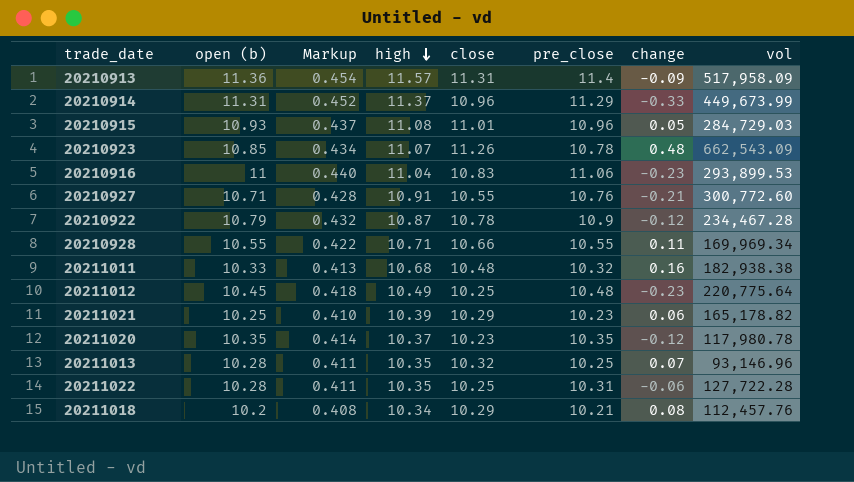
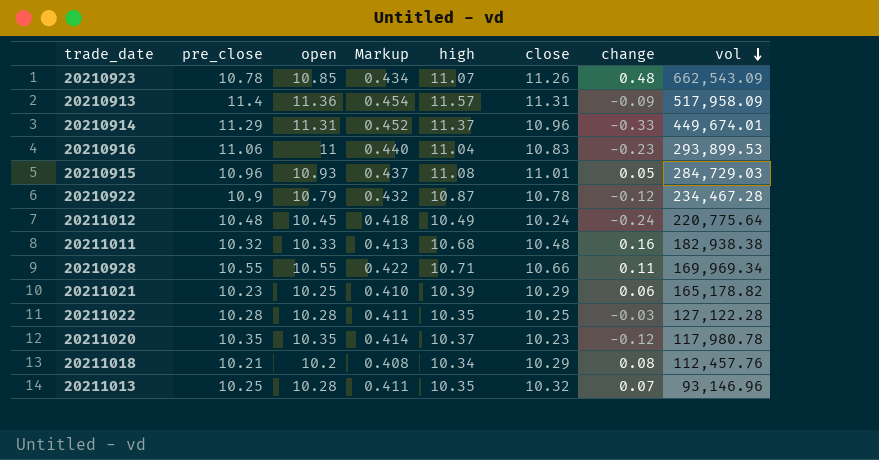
row order: high descending -> vol descending
column pre_close | position: 6 -> 2
column name: open (b) -> open
row 20210927: 10.71 | 0.428 | 10.91 | 10.55 | 10.76 | -0.21 | 300,772.60 -> none
20210914 | vol: 449,673.99 -> 449,674.01
20211012 | close: 10.25 -> 10.24
20211012 | change: -0.23 -> -0.24
20211022 | pre_close: 10.31 -> 10.28
20211022 | change: -0.06 -> -0.03
20211022 | vol: 127,722.28 -> 127,122.28

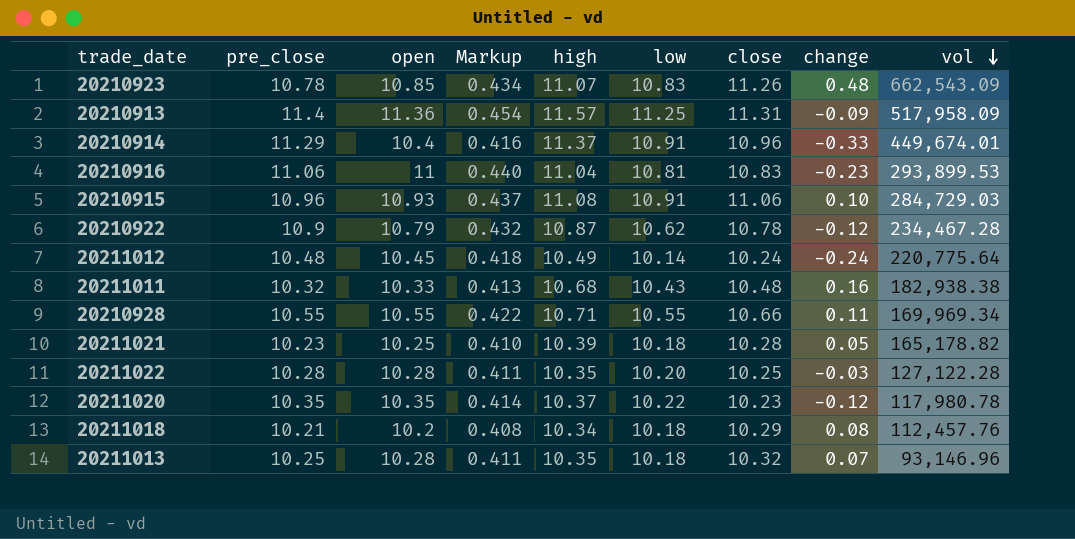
column low | position: none -> 6
20210914 | open: 11.31 -> 10.4
20210914 | Markup: 0.452 -> 0.416
20210915 | close: 11.01 -> 11.06
20210915 | change: 0.05 -> 0.10
20211021 | close: 10.29 -> 10.28
20211021 | change: 0.06 -> 0.05

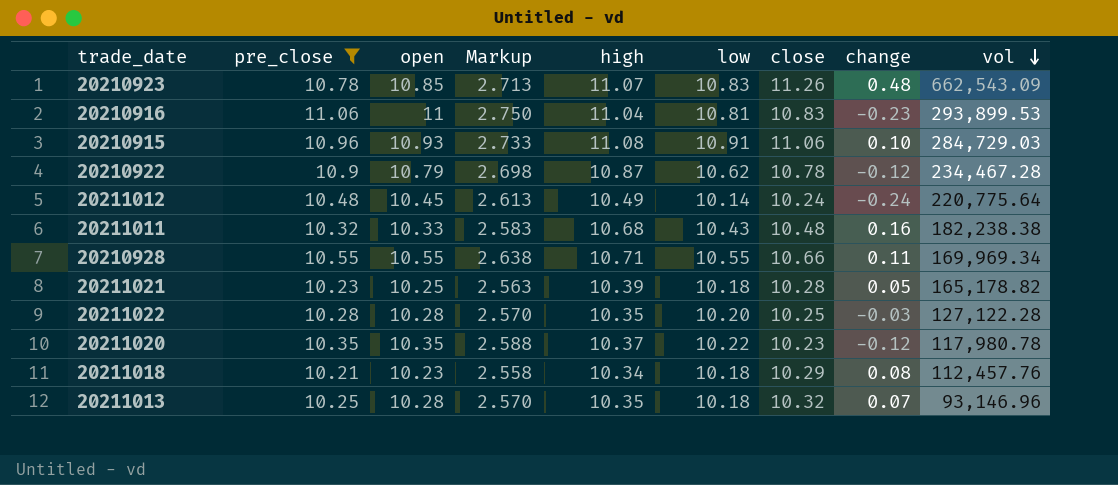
filter: none -> pre_close <= 11.06
column Markup | formula: [open] * 0.04 -> [open] * 0.25
20211011 | vol: 182,938.38 -> 182,238.38
20211018 | open: 10.2 -> 10.23

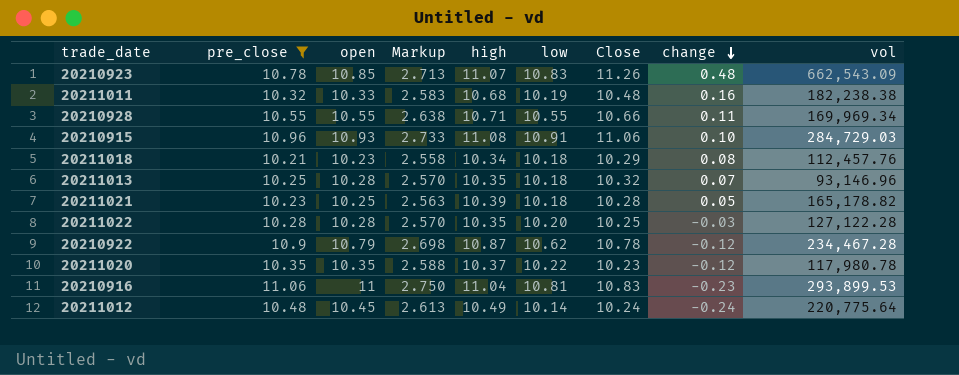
row order: vol descending -> change descending
column name: close -> Close
20211011 | low: 10.43 -> 10.19

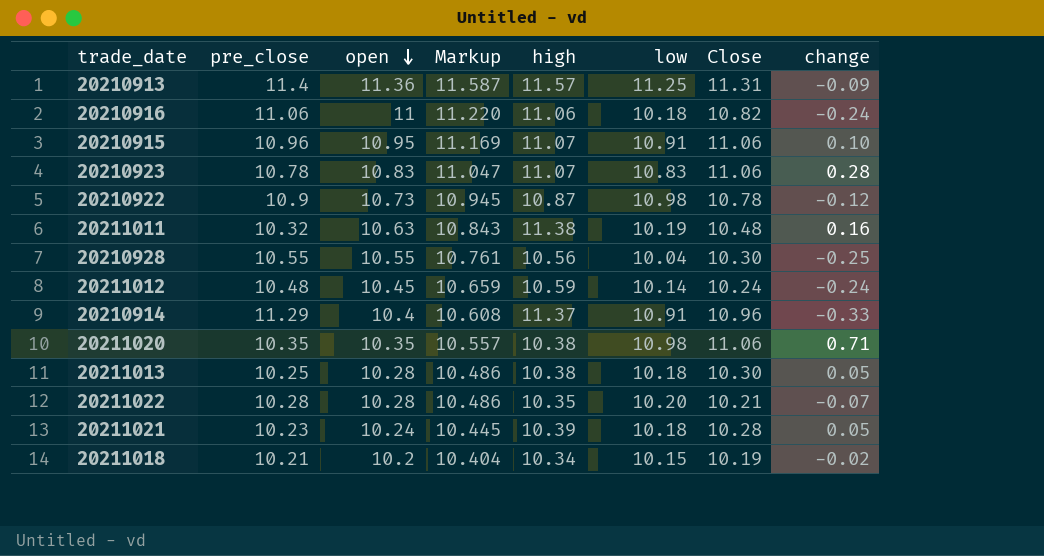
filter: pre_close <= 11.06 -> none
row order: change descending -> open descending
column vol | position: 9 -> none
column Markup | formula: [open] * 0.25 -> [open] * 1.02
20210916 | high: 11.04 -> 11.06
20210916 | low: 10.81 -> 10.18
20210916 | Close: 10.83 -> 10.82
20210916 | change: -0.23 -> -0.24
20210915 | open: 10.93 -> 10.95
20210915 | high: 11.08 -> 11.07
20210923 | open: 10.85 -> 10.83
20210923 | Close: 11.26 -> 11.06
20210923 | change: 0.48 -> 0.28
20210922 | open: 10.79 -> 10.73
20210922 | low: 10.62 -> 10.98
20211011 | open: 10.33 -> 10.63
20211011 | high: 10.68 -> 11.38
20210928 | high: 10.71 -> 10.56
20210928 | low: 10.55 -> 10.04
20210928 | Close: 10.66 -> 10.30
20210928 | change: 0.11 -> -0.25
20211012 | high: 10.49 -> 10.59
20211020 | high: 10.37 -> 10.38
20211020 | low: 10.22 -> 10.98
20211020 | Close: 10.23 -> 11.06
20211020 | change: -0.12 -> 0.71
20211013 | high: 10.35 -> 10.38
20211013 | Close: 10.32 -> 10.30
20211013 | change: 0.07 -> 0.05
20211022 | Close: 10.25 -> 10.21
20211022 | change: -0.03 -> -0.07
20211021 | open: 10.25 -> 10.24
20211018 | open: 10.23 -> 10.2
20211018 | low: 10.18 -> 10.15
20211018 | Close: 10.29 -> 10.19
20211018 | change: 0.08 -> -0.02

